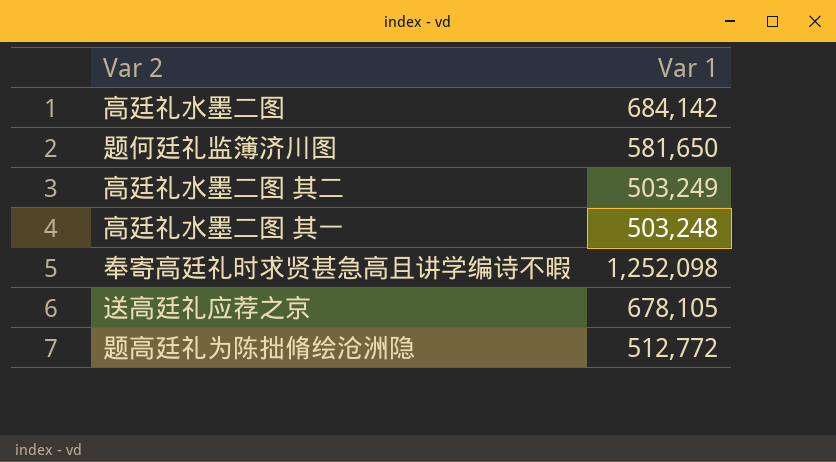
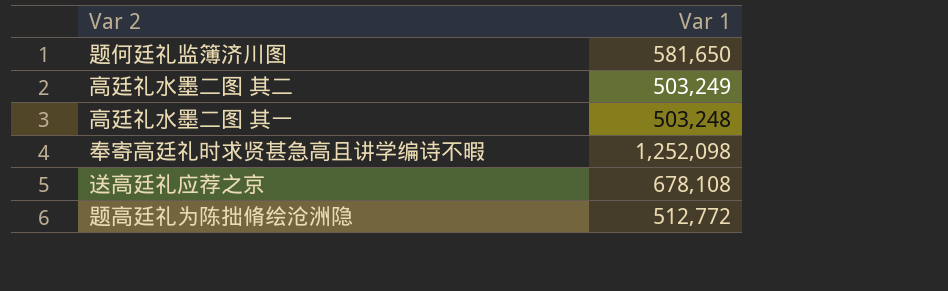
row 高廷礼水墨二图: 684,142 -> none
送高廷礼应荐之京 | Var 1: 678,105 -> 678,108

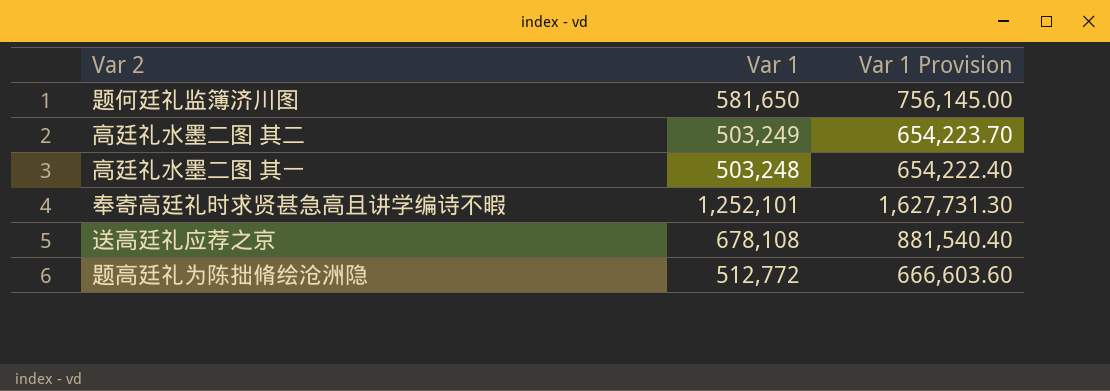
column Var 1 Provision | formula: none -> [Var 1] * 1.3
奉寄高廷礼时求贤甚急高且讲学编诗不暇 | Var 1: 1,252,098 -> 1,252,101

